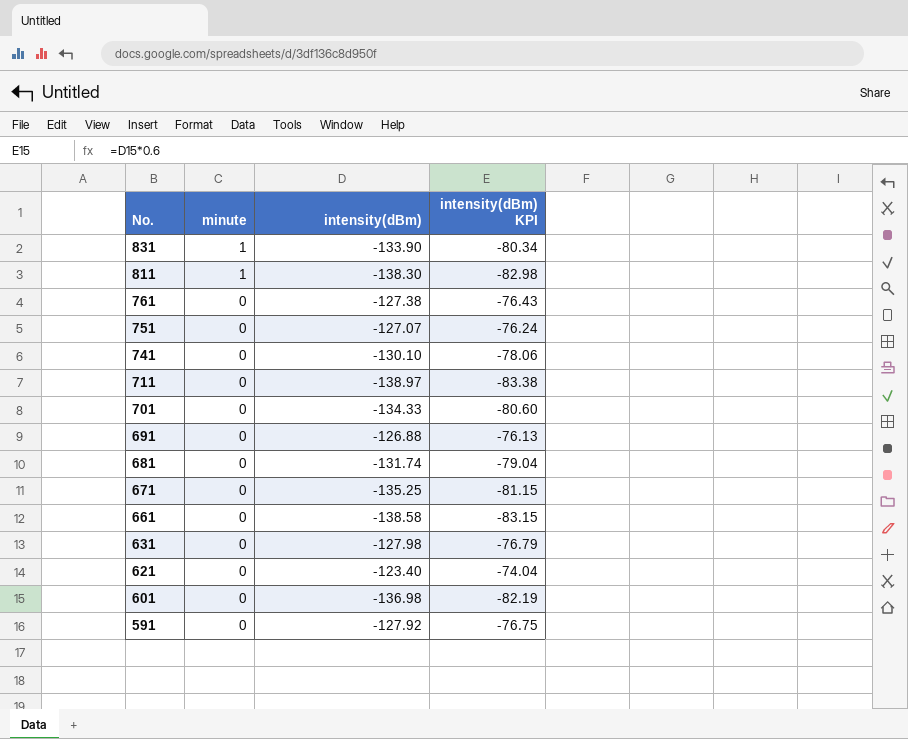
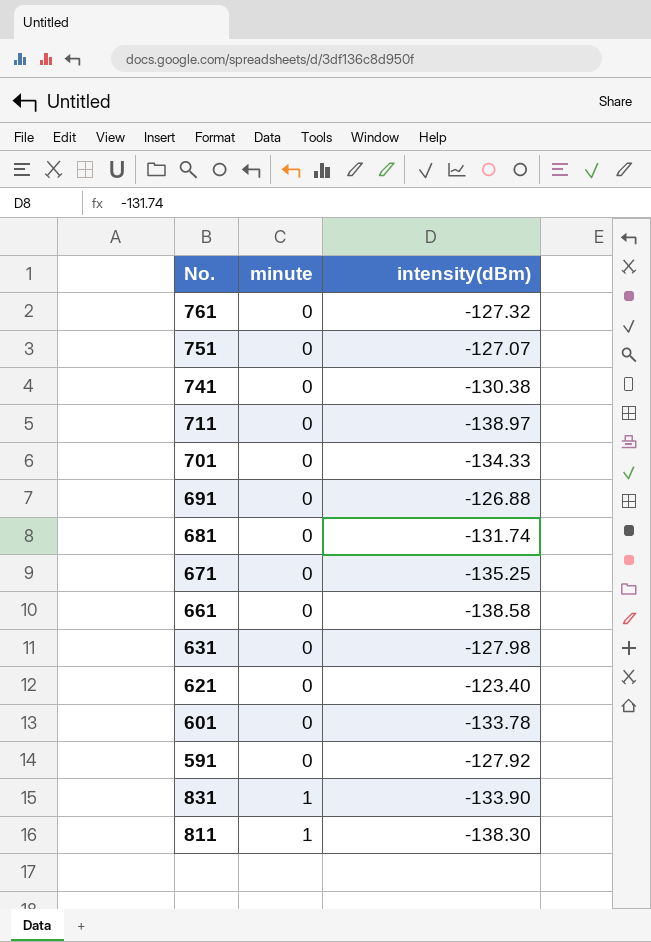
row order: No. descending -> minute ascending
column intensity(dBm) KPI | formula: [intensity(dBm)] * 0.6 -> none
761 | intensity(dBm): -127.38 -> -127.32
741 | intensity(dBm): -130.10 -> -130.38
601 | intensity(dBm): -136.98 -> -133.78

